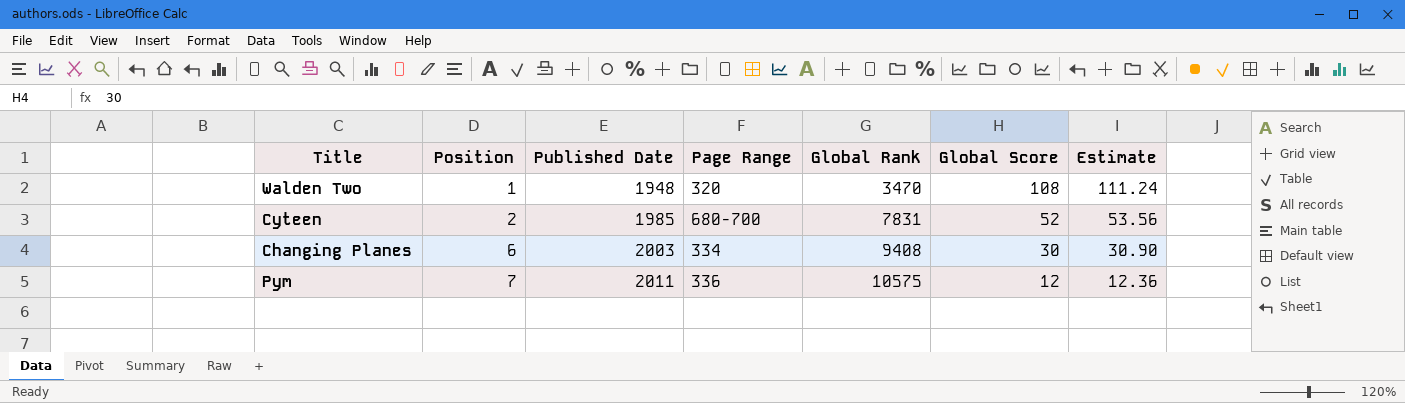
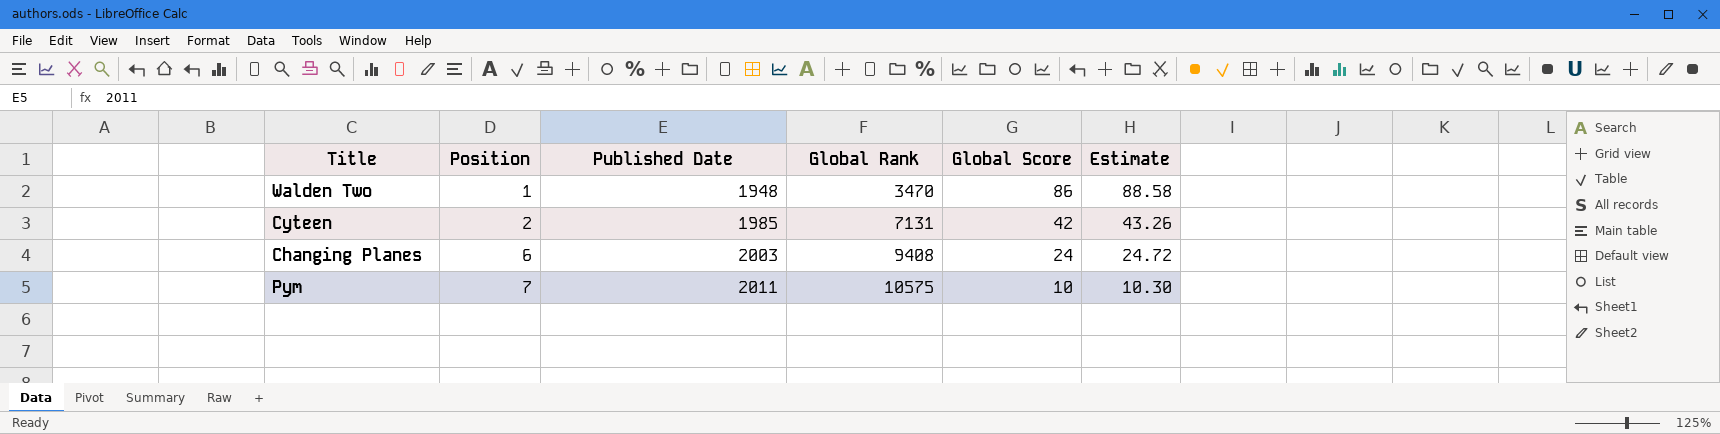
column Page Range | position: 4 -> none
Walden Two | Global Score: 108 -> 86
Walden Two | Estimate: 111.24 -> 88.58
Cyteen | Global Rank: 7831 -> 7131
Cyteen | Global Score: 52 -> 42
Cyteen | Estimate: 53.56 -> 43.26
Changing Planes | Global Score: 30 -> 24
Changing Planes | Estimate: 30.90 -> 24.72
Pym | Global Score: 12 -> 10
Pym | Estimate: 12.36 -> 10.30

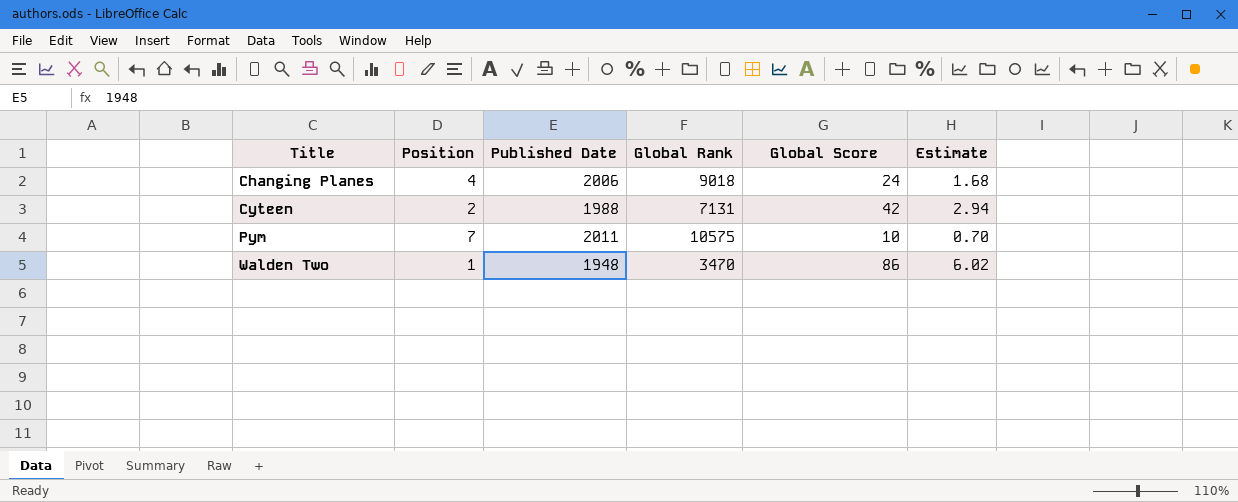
row order: Position ascending -> Title ascending
column Estimate | formula: [Global Score] * 1.03 -> [Global Score] * 0.07
Changing Planes | Position: 6 -> 4
Changing Planes | Published Date: 2003 -> 2006
Changing Planes | Global Rank: 9408 -> 9018
Cyteen | Published Date: 1985 -> 1988

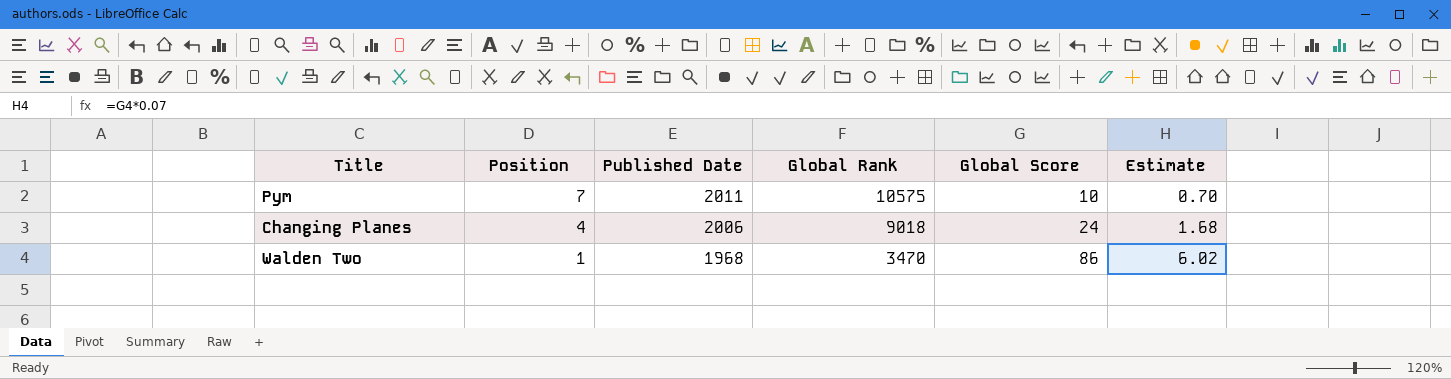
row order: Title ascending -> Position descending
row Cyteen: 2 | 1988 | 7131 | 42 | 2.94 -> none
Walden Two | Published Date: 1948 -> 1968

